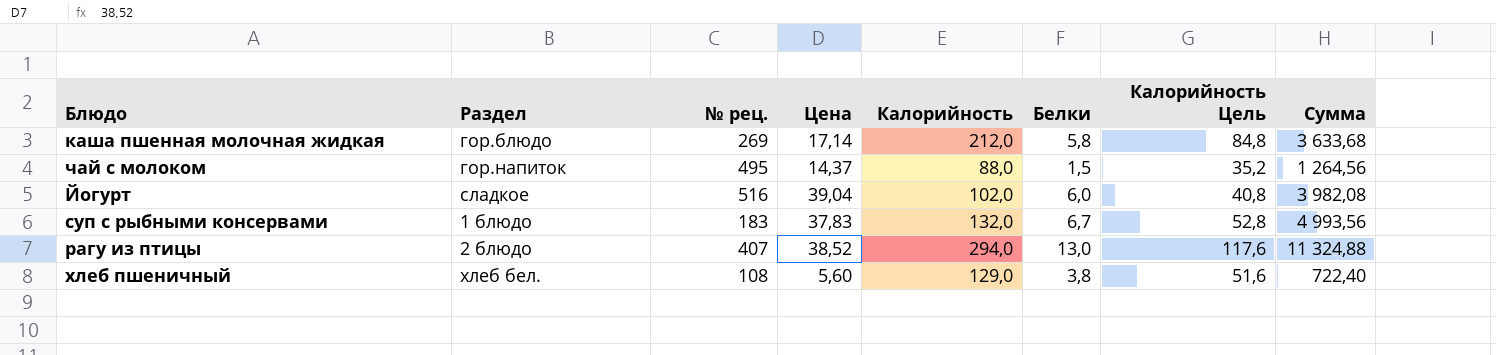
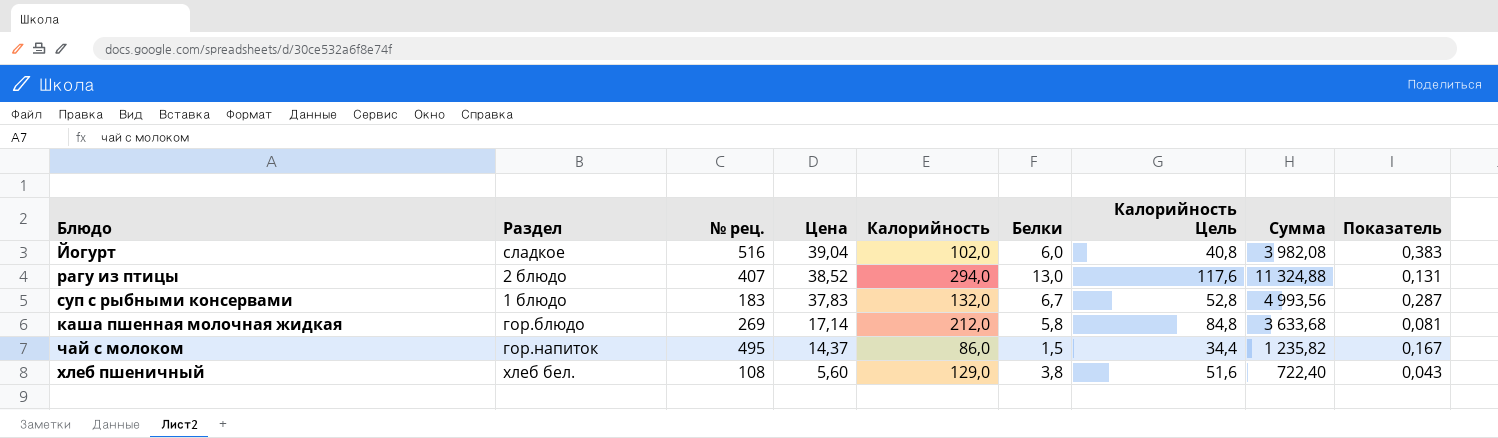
row order: none -> Цена descending
column Показатель | formula: none -> [Цена] / [Калорийность]
чай с молоком | Калорийность: 88,0 -> 86,0
чай с молоком | Калорийность Цель: 35,2 -> 34,4
чай с молоком | Сумма: 1 264,56 -> 1 235,82

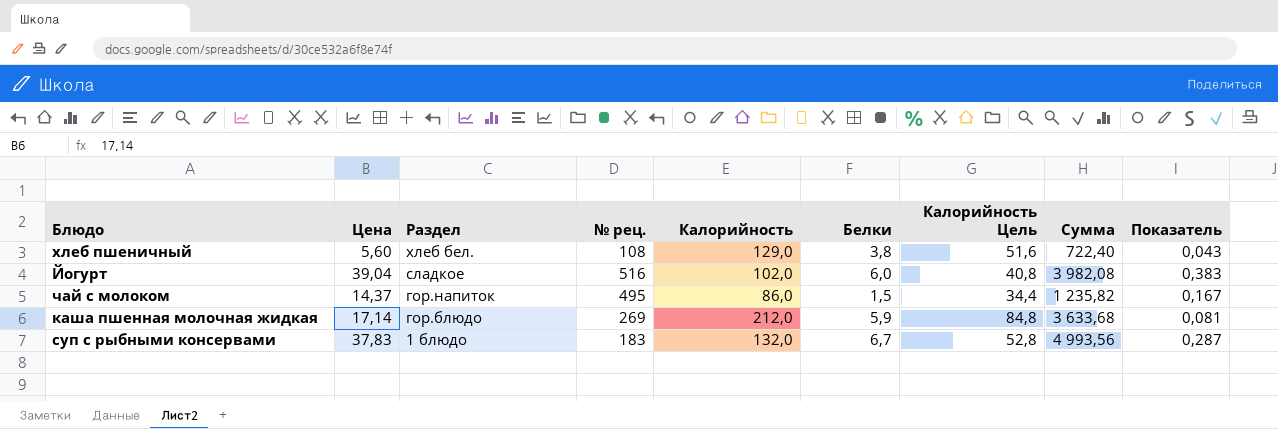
row order: Цена descending -> Раздел descending
column Цена | position: 4 -> 2
row рагу из птицы: 2 блюдо | 407 | 38,52 | 294,0 | 13,0 | 117,6 | 11 324,88 | 0,131 -> none
каша пшенная молочная жидкая | Белки: 5,8 -> 5,9

